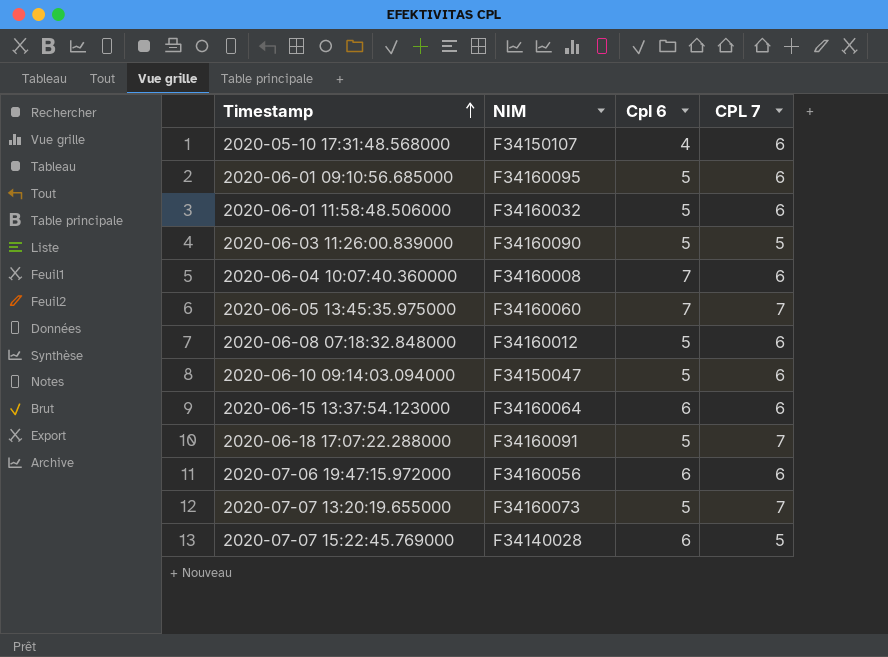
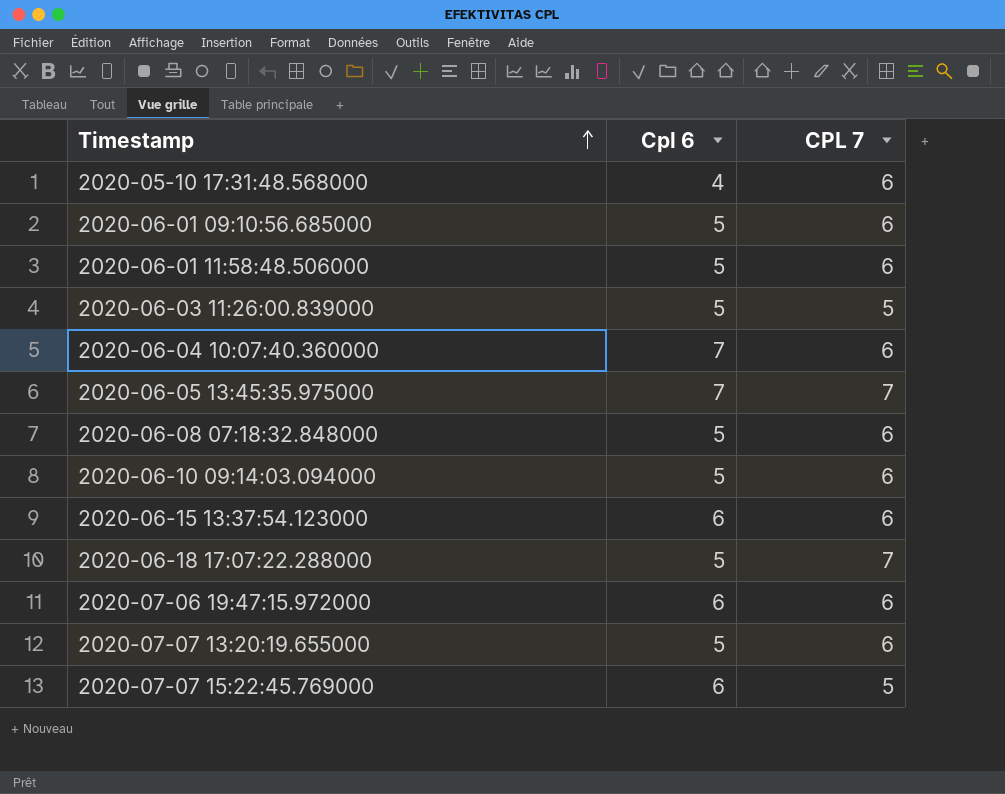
column NIM | position: 2 -> none
2020-07-07 13:20:19.655000 | CPL 7: 7 -> 6

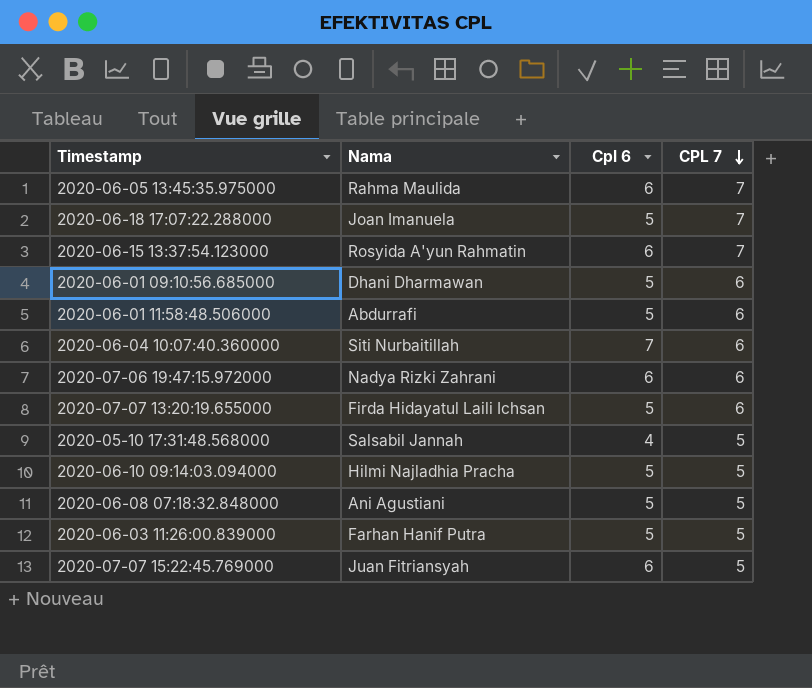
row order: Timestamp ascending -> CPL 7 descending
column Nama | position: none -> 2
2020-06-05 13:45:35.975000 | Cpl 6: 7 -> 6
2020-06-15 13:37:54.123000 | CPL 7: 6 -> 7
2020-05-10 17:31:48.568000 | CPL 7: 6 -> 5
2020-06-10 09:14:03.094000 | CPL 7: 6 -> 5
2020-06-08 07:18:32.848000 | CPL 7: 6 -> 5

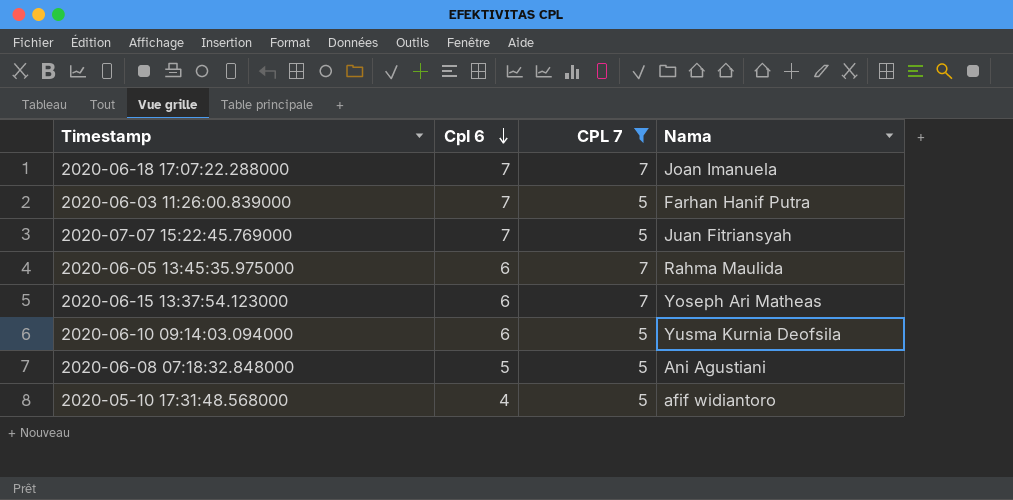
filter: none -> CPL 7 != 6
row order: CPL 7 descending -> Cpl 6 descending
column Nama | position: 2 -> 4
2020-06-18 17:07:22.288000 | Cpl 6: 5 -> 7
2020-06-03 11:26:00.839000 | Cpl 6: 5 -> 7
2020-07-07 15:22:45.769000 | Cpl 6: 6 -> 7
2020-06-15 13:37:54.123000 | Nama: Rosyida A'yun Rahmatin -> Yoseph Ari Matheas
2020-06-10 09:14:03.094000 | Cpl 6: 5 -> 6
2020-06-10 09:14:03.094000 | Nama: Hilmi Najladhia Pracha -> Yusma Kurnia Deofsila
2020-05-10 17:31:48.568000 | Nama: Salsabil Jannah -> afif widiantoro

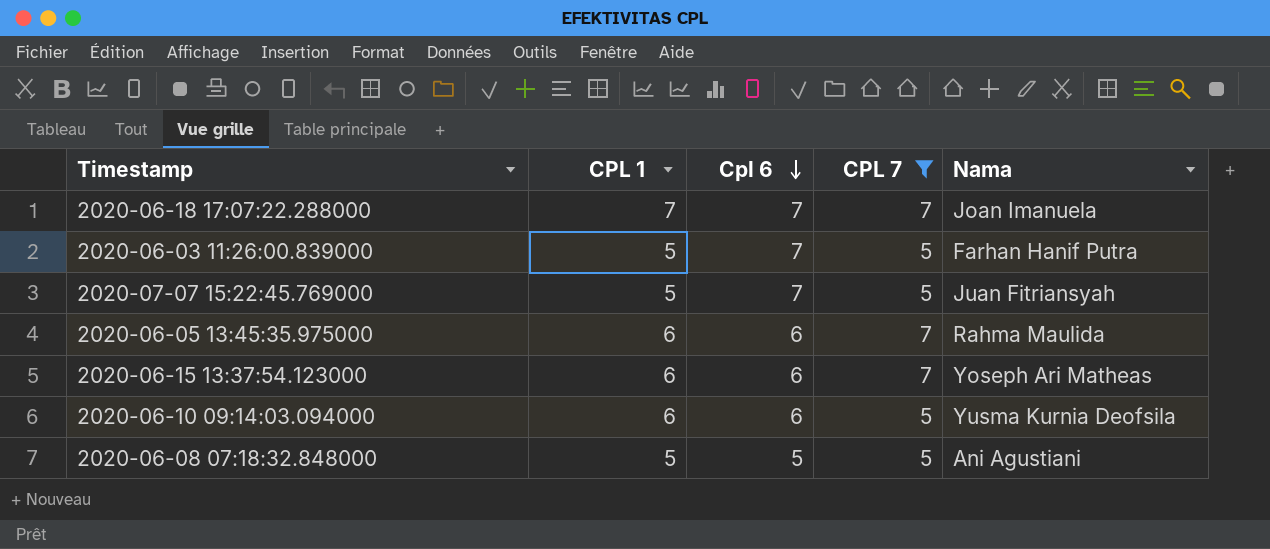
column CPL 1 | position: none -> 2
row 2020-05-10 17:31:48.568000: 4 | 5 | afif widiantoro -> none

